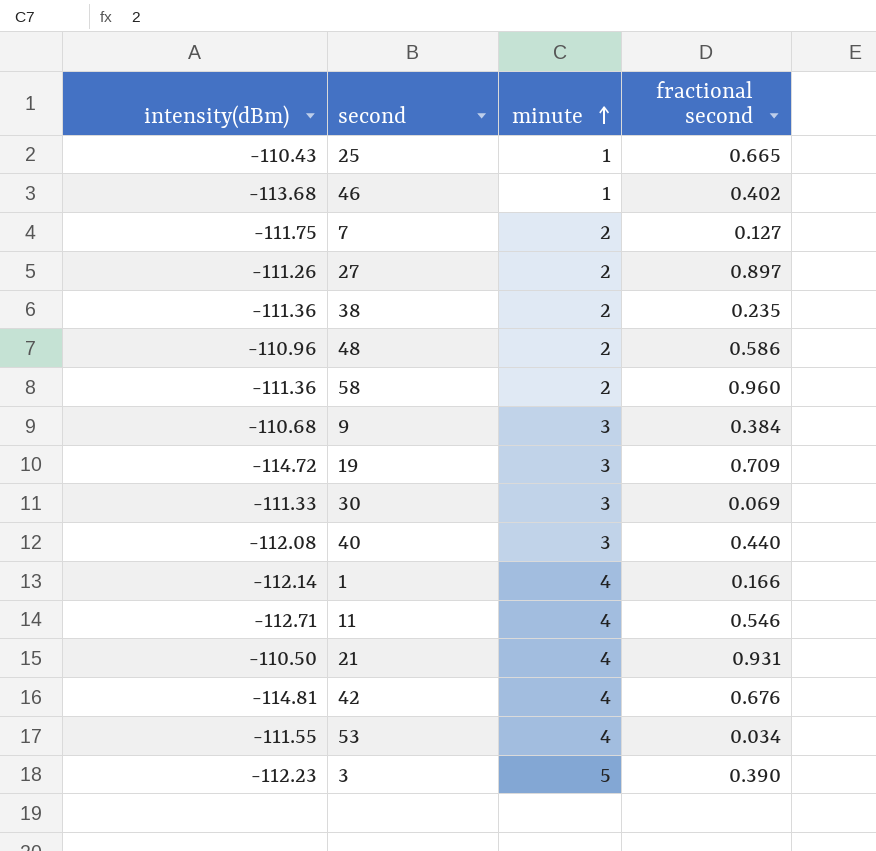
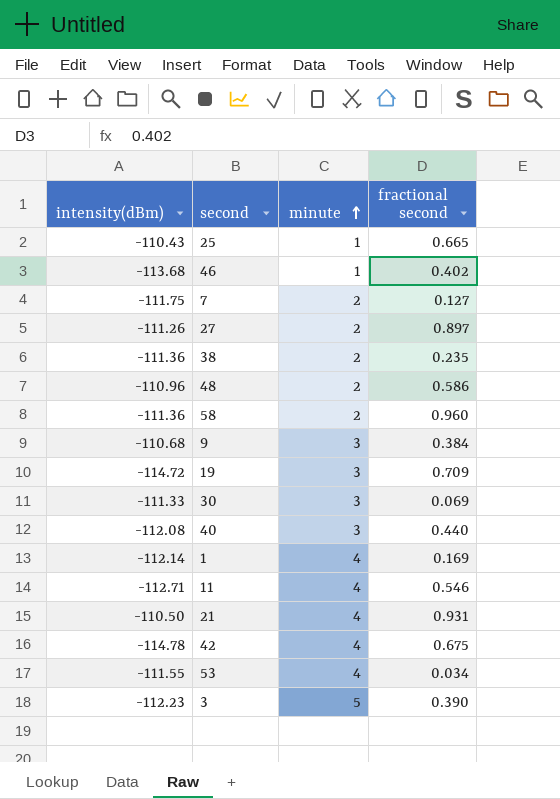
1 | fractional second: 0.166 -> 0.169
42 | intensity(dBm): -114.81 -> -114.78
42 | fractional second: 0.676 -> 0.675

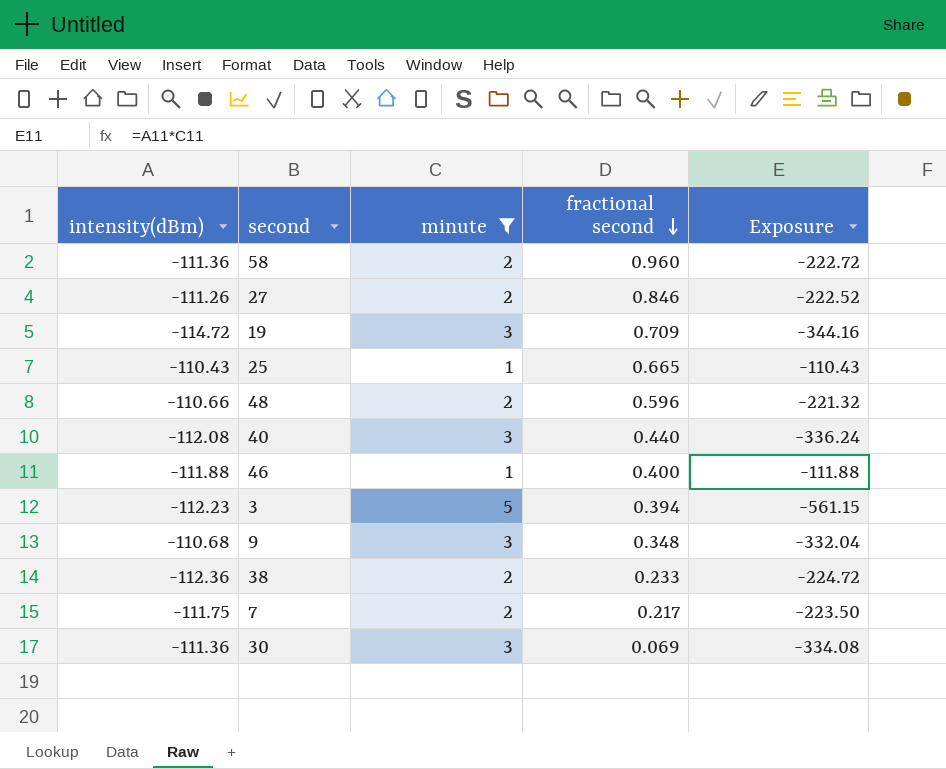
filter: none -> minute != 4
row order: minute ascending -> fractional second descending
column Exposure | formula: none -> [intensity(dBm)] * [minute]
27 | fractional second: 0.897 -> 0.846
48 | intensity(dBm): -110.96 -> -110.66
48 | fractional second: 0.586 -> 0.596
46 | intensity(dBm): -113.68 -> -111.88
46 | fractional second: 0.402 -> 0.400
3 | fractional second: 0.390 -> 0.394
9 | fractional second: 0.384 -> 0.348
38 | intensity(dBm): -111.36 -> -112.36
38 | fractional second: 0.235 -> 0.233
7 | fractional second: 0.127 -> 0.217
30 | intensity(dBm): -111.33 -> -111.36

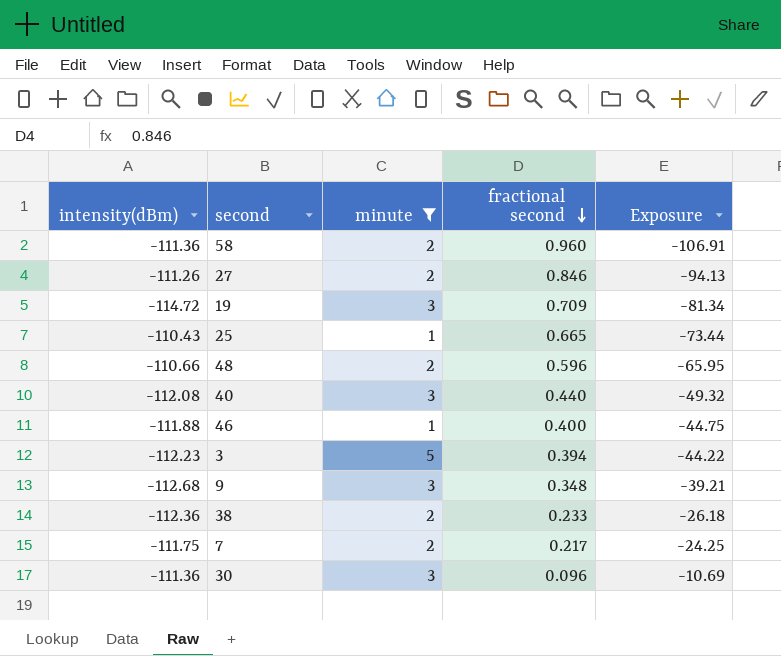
column Exposure | formula: [intensity(dBm)] * [minute] -> [intensity(dBm)] * [fractional second]
9 | intensity(dBm): -110.68 -> -112.68
30 | fractional second: 0.069 -> 0.096

